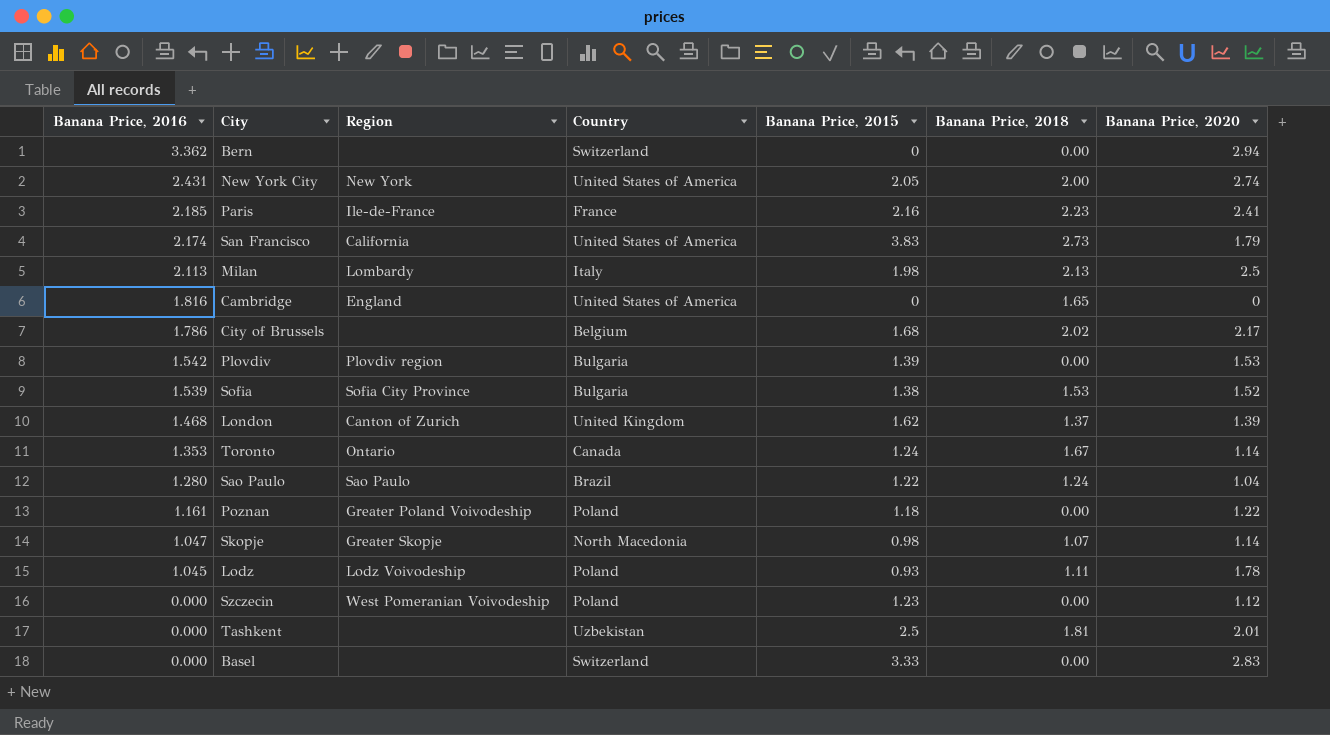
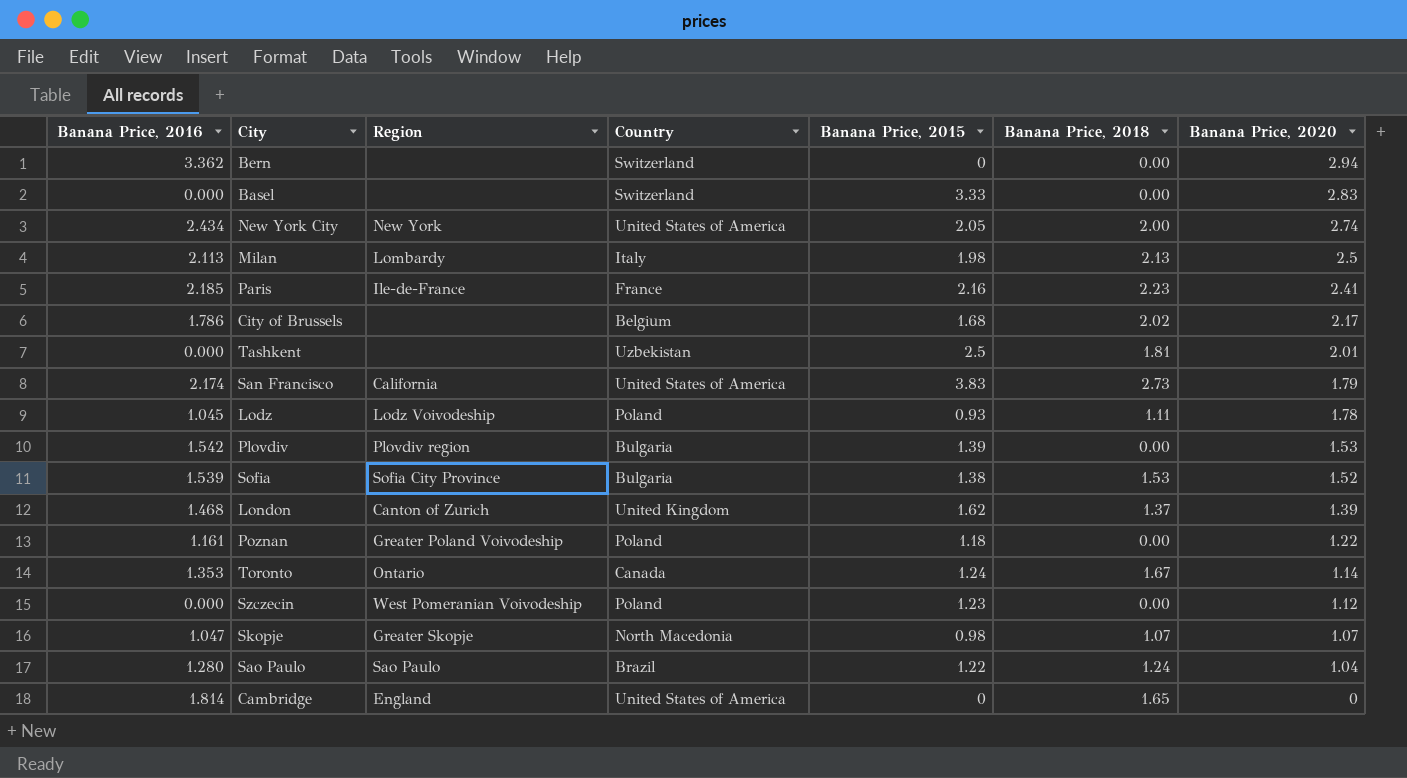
row order: Banana Price, 2016 descending -> Banana Price, 2020 descending
New York City | Banana Price, 2016: 2.431 -> 2.434
Skopje | Banana Price, 2020: 1.14 -> 1.07
Cambridge | Banana Price, 2016: 1.816 -> 1.814

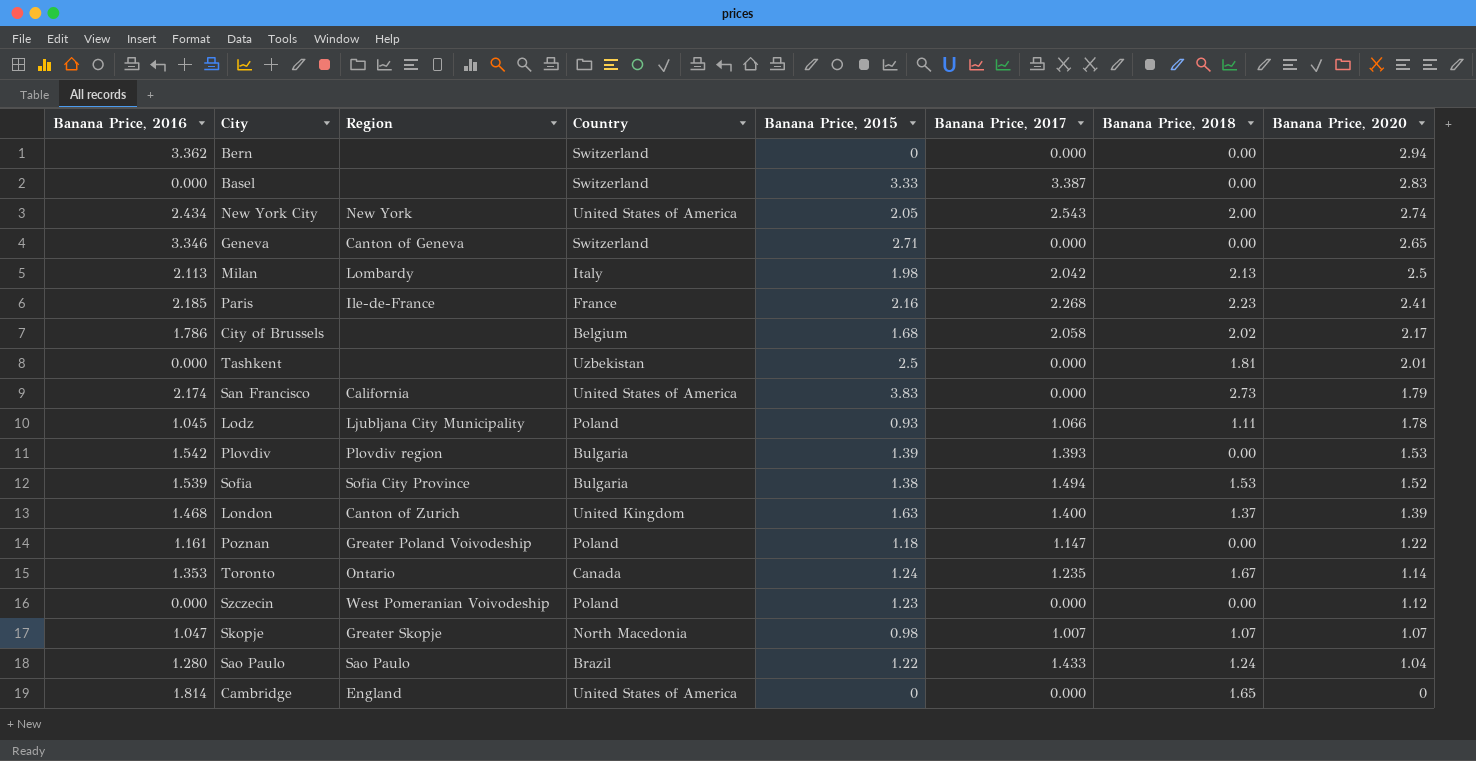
column Banana Price, 2017 | position: none -> 6
row Geneva: none -> 3.346 | Canton of Geneva | Switzerland | 2.71 | 0.000 | 0.00 | 2.65
Lodz | Region: Lodz Voivodeship -> Ljubljana City Municipality
London | Banana Price, 2015: 1.62 -> 1.63

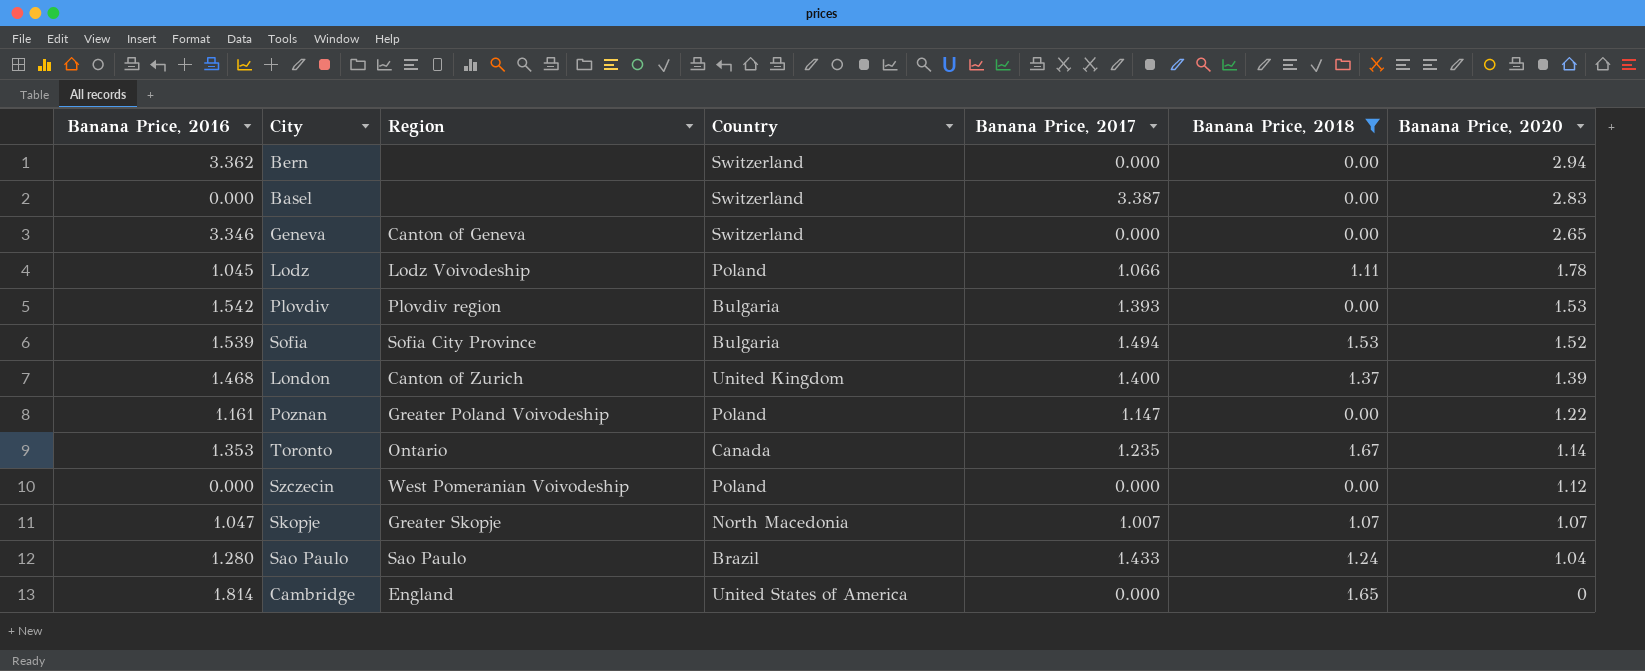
filter: none -> Banana Price, 2018 <= 1.67
column Banana Price, 2015 | position: 5 -> none
Lodz | Region: Ljubljana City Municipality -> Lodz Voivodeship

